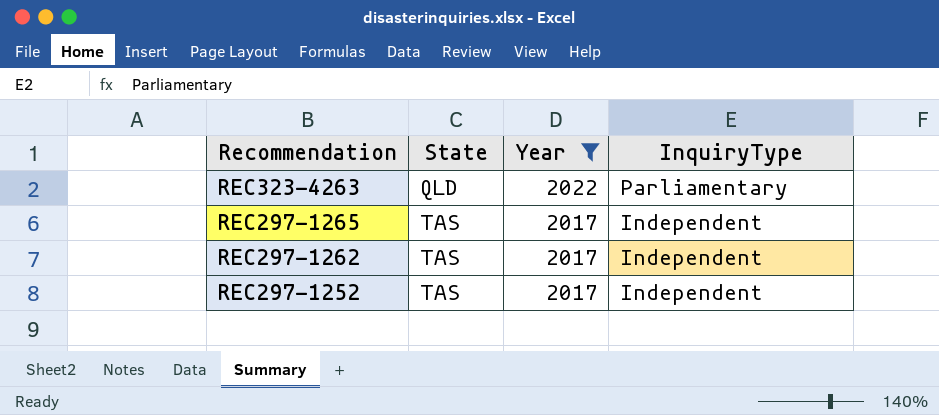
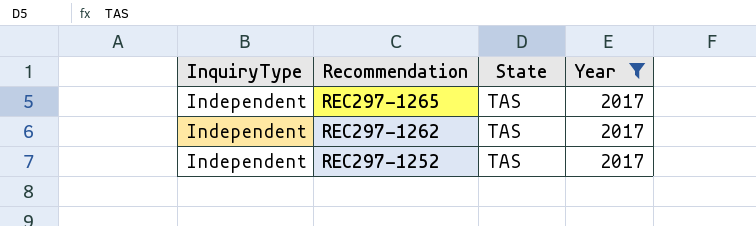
column InquiryType | position: 4 -> 1
row REC323-4263: QLD | 2022 | Parliamentary -> none

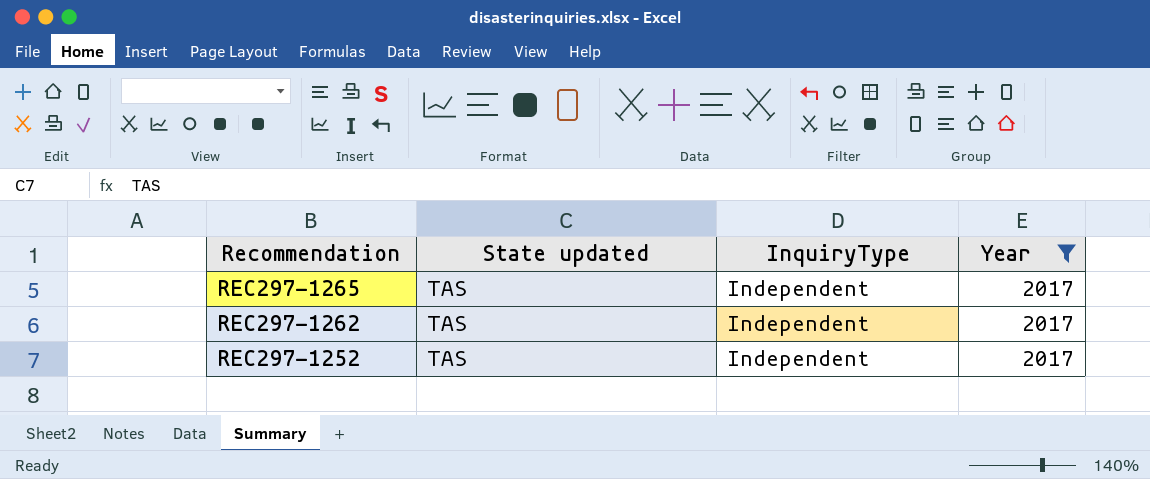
column name: State -> State updated
column InquiryType | position: 1 -> 3

